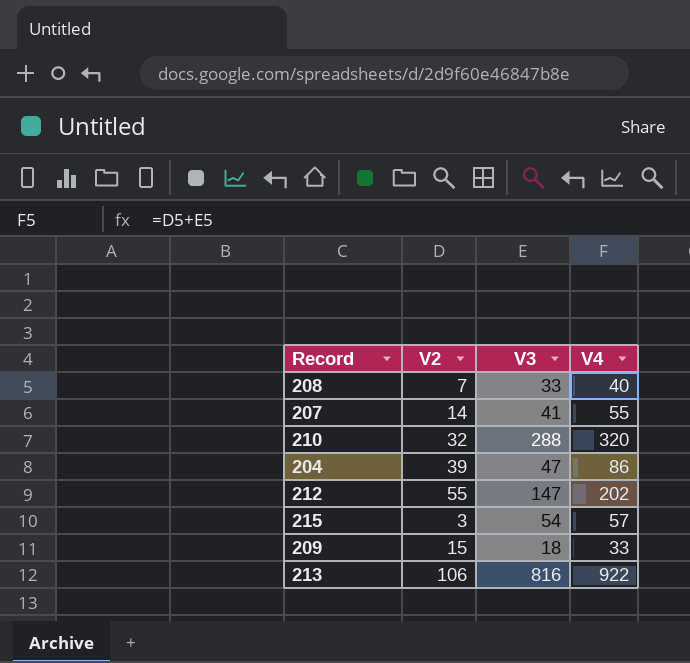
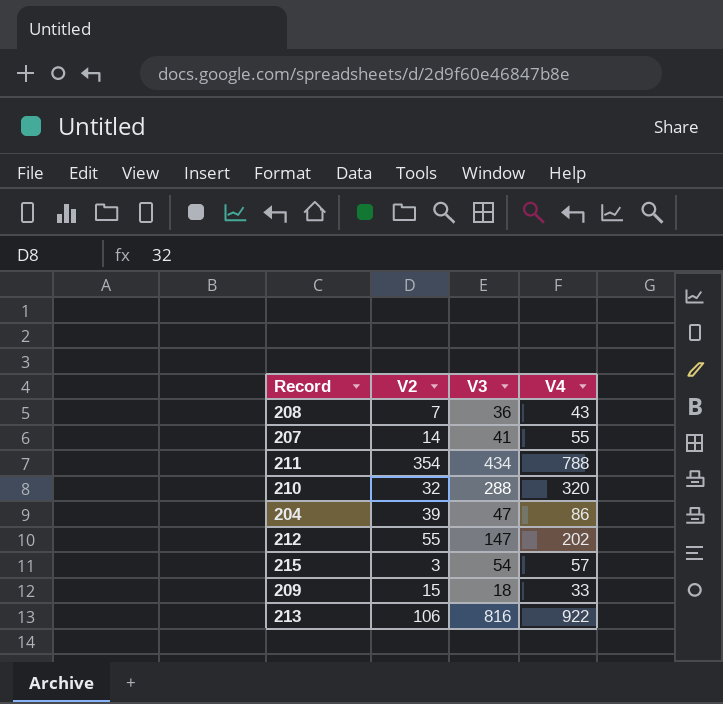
208 | V3: 33 -> 36
208 | V4: 40 -> 43
row 211: none -> 354 | 434 | 788

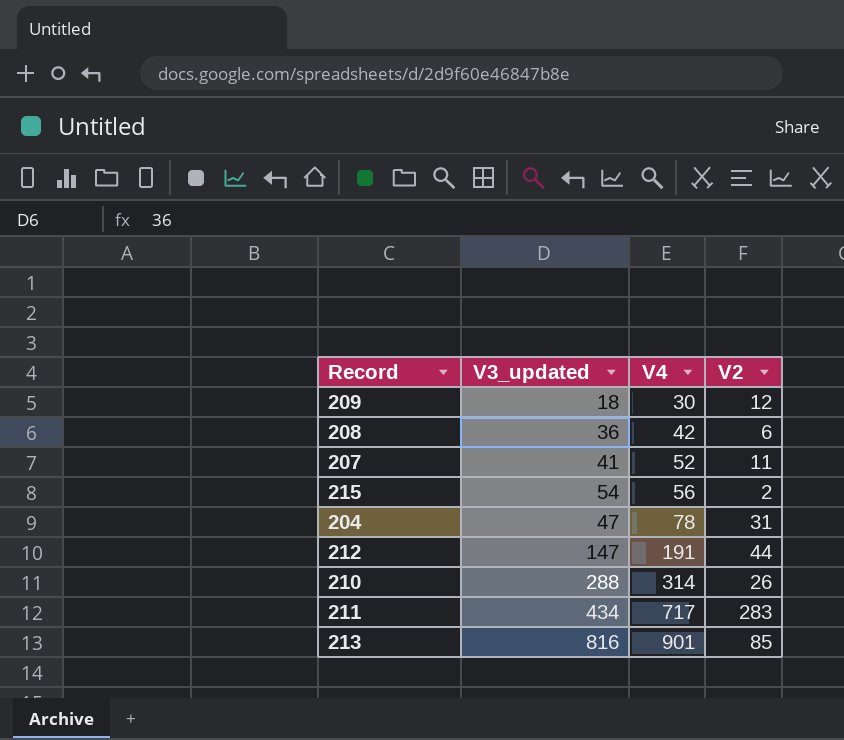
row order: none -> V4 ascending
column name: V3 -> V3_updated
column V2 | position: 2 -> 4
209 | V4: 33 -> 30
209 | V2: 15 -> 12
208 | V4: 43 -> 42
208 | V2: 7 -> 6
207 | V4: 55 -> 52
207 | V2: 14 -> 11
215 | V4: 57 -> 56
215 | V2: 3 -> 2
204 | V4: 86 -> 78
204 | V2: 39 -> 31
212 | V4: 202 -> 191
212 | V2: 55 -> 44
210 | V4: 320 -> 314
210 | V2: 32 -> 26
211 | V4: 788 -> 717
211 | V2: 354 -> 283
213 | V4: 922 -> 901
213 | V2: 106 -> 85

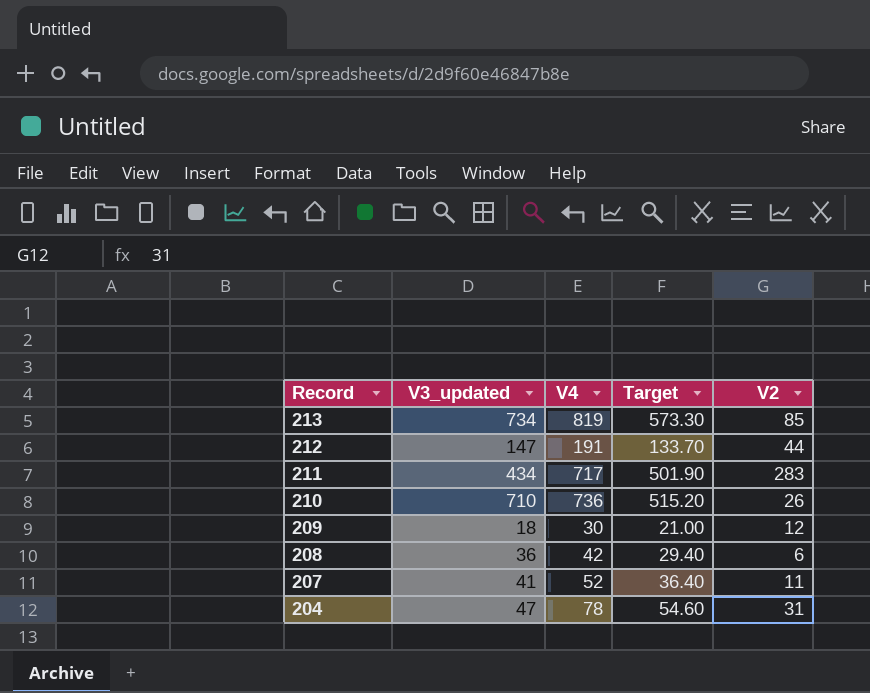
row order: V4 ascending -> Record descending
column Target | formula: none -> [V4] * 0.7
row 215: 54 | 56 | 2 -> none
213 | V3_updated: 816 -> 734
213 | V4: 901 -> 819
210 | V3_updated: 288 -> 710
210 | V4: 314 -> 736

